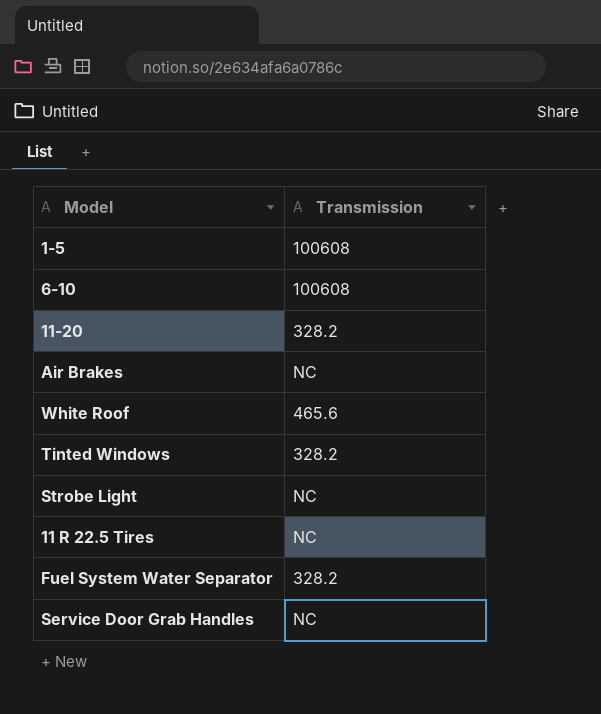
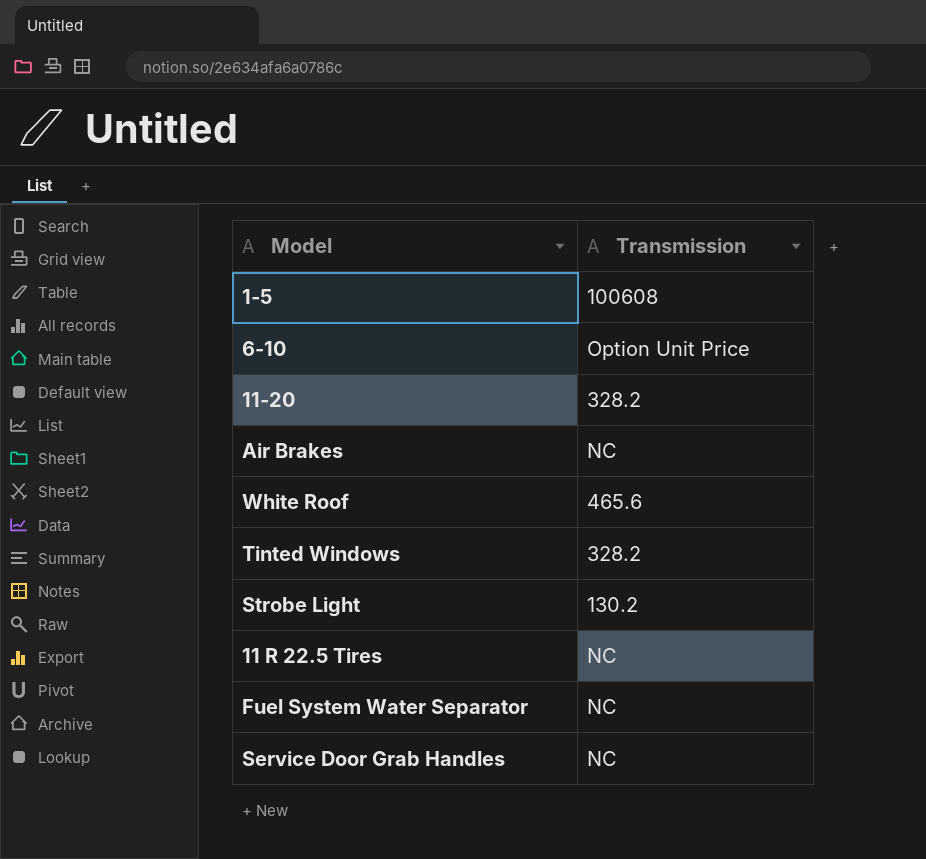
6-10 | Transmission: 100608 -> Option Unit Price
Strobe Light | Transmission: NC -> 130.2
Fuel System Water Separator | Transmission: 328.2 -> NC

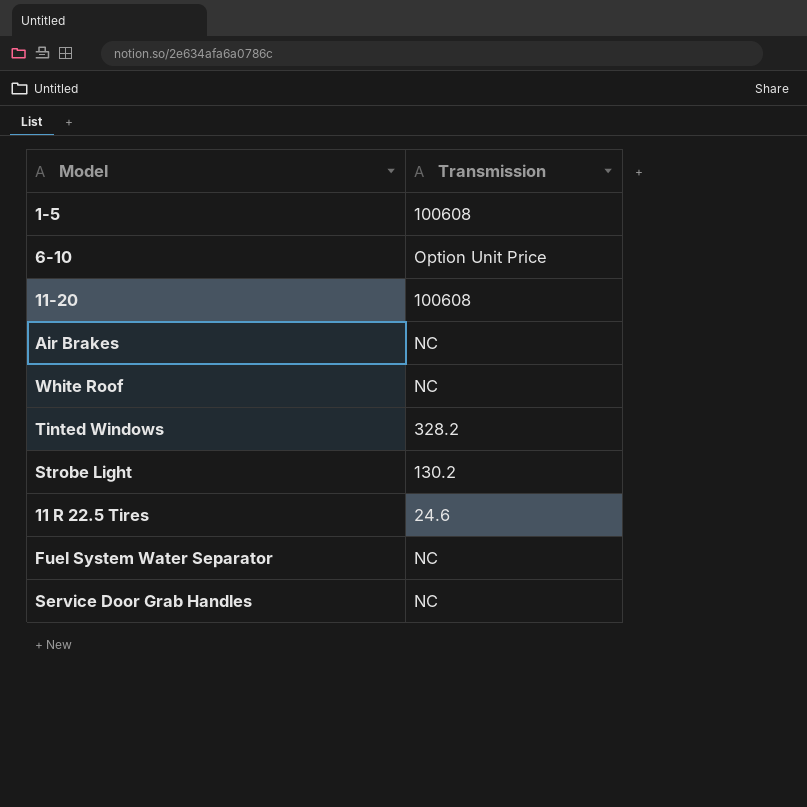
11-20 | Transmission: 328.2 -> 100608
White Roof | Transmission: 465.6 -> NC
11 R 22.5 Tires | Transmission: NC -> 24.6

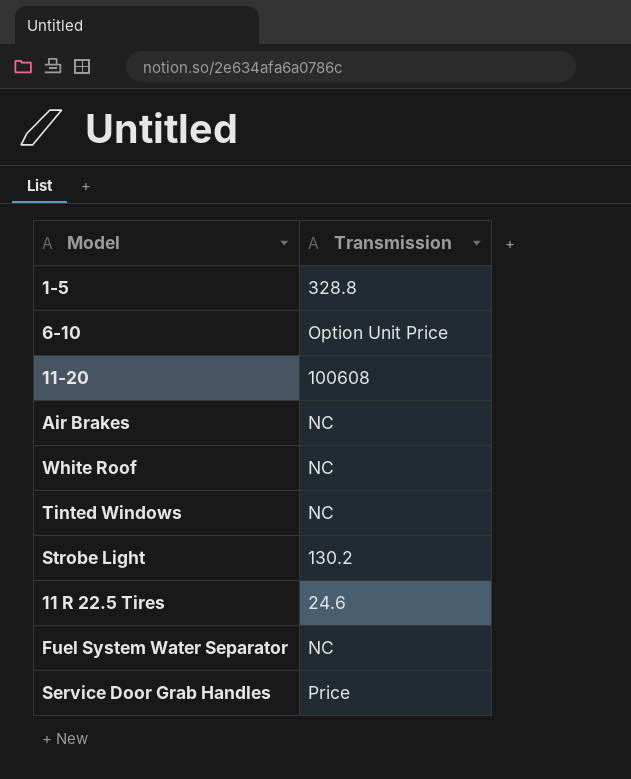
1-5 | Transmission: 100608 -> 328.8
Tinted Windows | Transmission: 328.2 -> NC
Service Door Grab Handles | Transmission: NC -> Price

